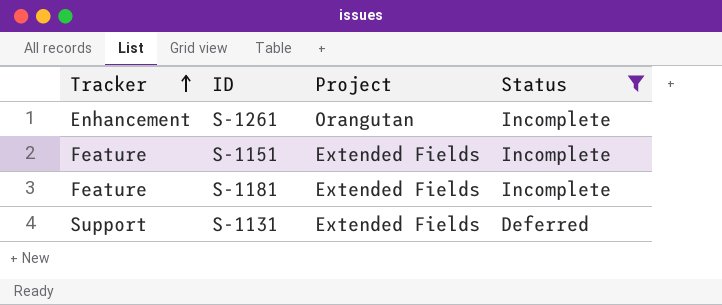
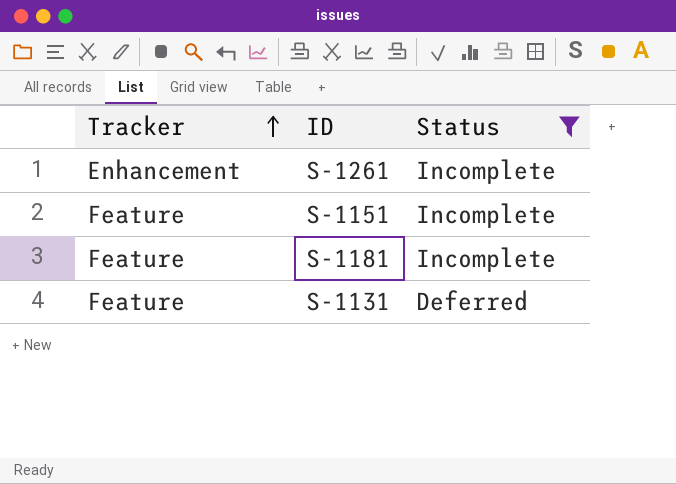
column Project | position: 3 -> none
S-1131 | Tracker: Support -> Feature

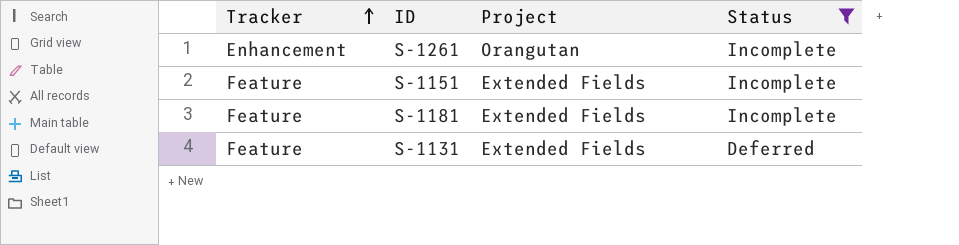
column Project | position: none -> 3

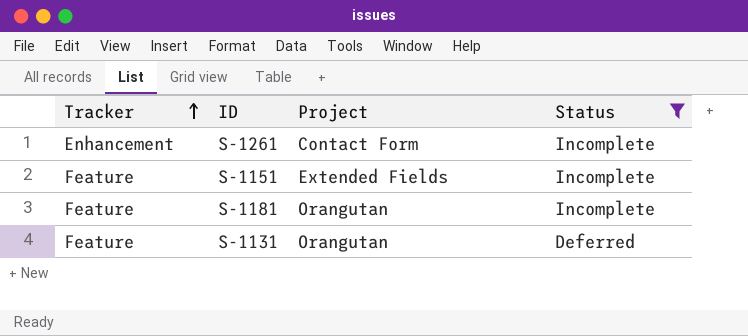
S-1261 | Project: Orangutan -> Contact Form
S-1181 | Project: Extended Fields -> Orangutan
S-1131 | Project: Extended Fields -> Orangutan

